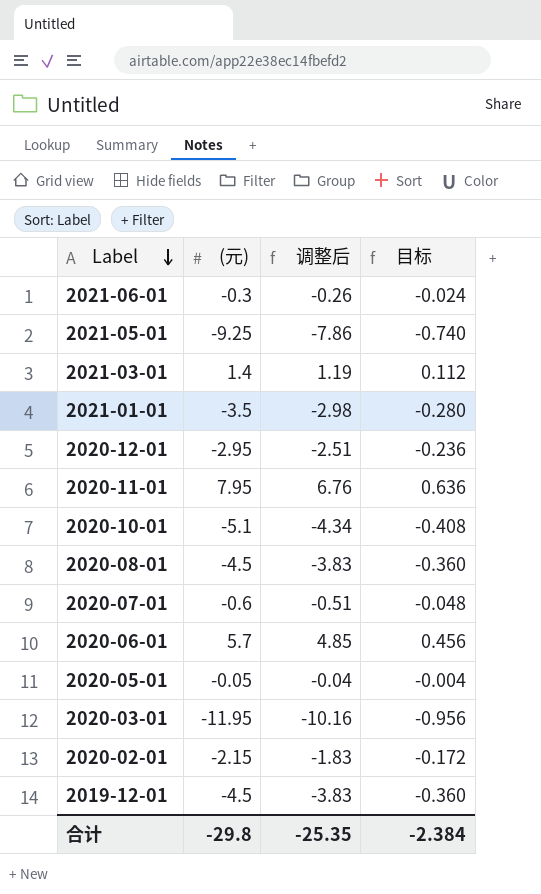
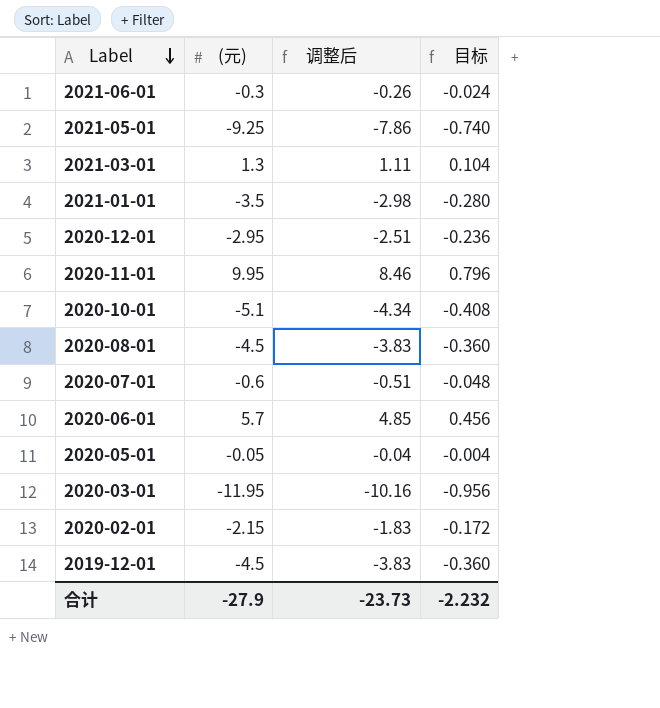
2021-03-01 | (元): 1.4 -> 1.3
2021-03-01 | 调整后: 1.19 -> 1.11
2021-03-01 | 目标: 0.112 -> 0.104
2020-11-01 | (元): 7.95 -> 9.95
2020-11-01 | 调整后: 6.76 -> 8.46
2020-11-01 | 目标: 0.636 -> 0.796
合计 | (元): -29.8 -> -27.9
合计 | 调整后: -25.35 -> -23.73
合计 | 目标: -2.384 -> -2.232

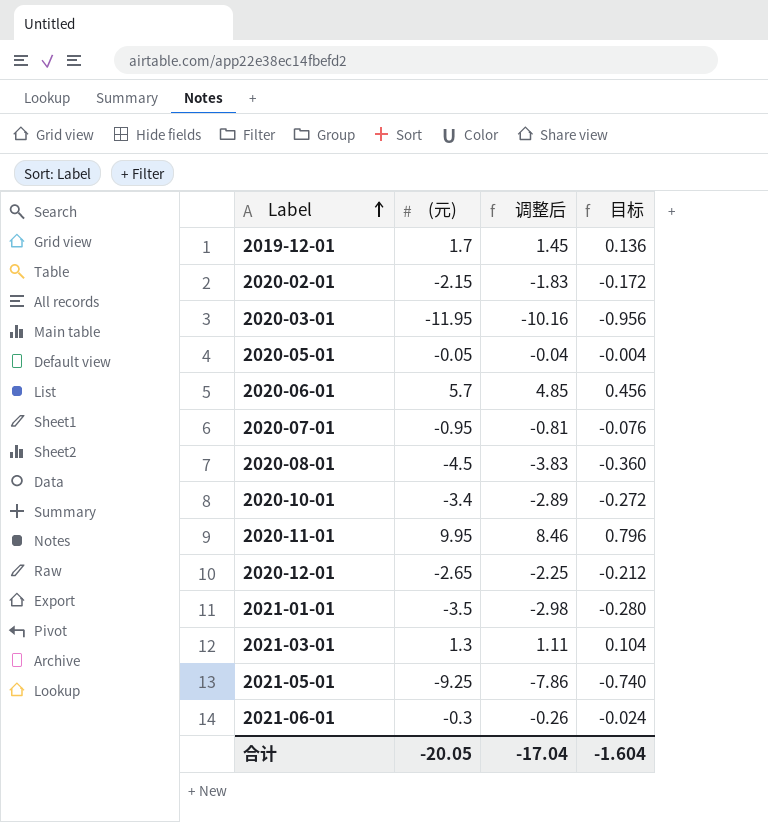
row order: Label descending -> Label ascending
2019-12-01 | (元): -4.5 -> 1.7
2019-12-01 | 调整后: -3.83 -> 1.45
2019-12-01 | 目标: -0.360 -> 0.136
2020-07-01 | (元): -0.6 -> -0.95
2020-07-01 | 调整后: -0.51 -> -0.81
2020-07-01 | 目标: -0.048 -> -0.076
2020-10-01 | (元): -5.1 -> -3.4
2020-10-01 | 调整后: -4.34 -> -2.89
2020-10-01 | 目标: -0.408 -> -0.272
2020-12-01 | (元): -2.95 -> -2.65
2020-12-01 | 调整后: -2.51 -> -2.25
2020-12-01 | 目标: -0.236 -> -0.212
合计 | (元): -27.9 -> -20.05
合计 | 调整后: -23.73 -> -17.04
合计 | 目标: -2.232 -> -1.604

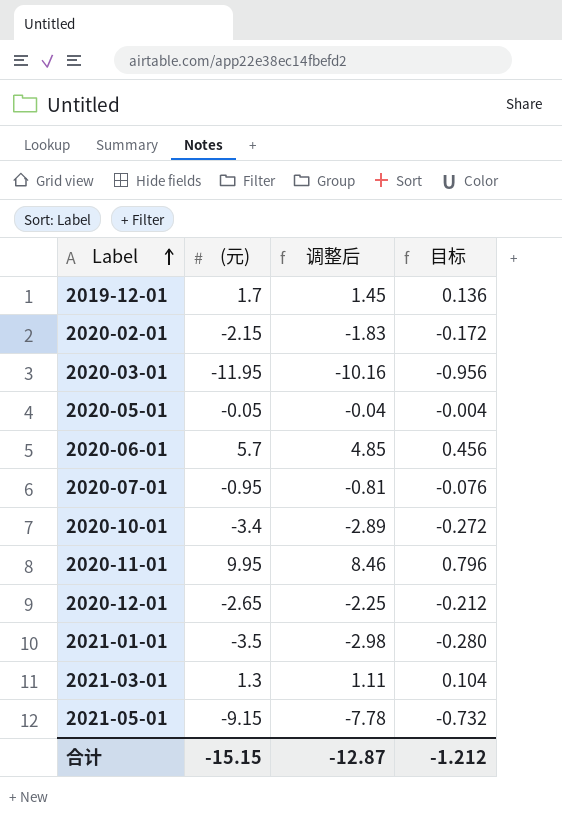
row 2020-08-01: -4.5 | -3.83 | -0.360 -> none
row 2021-06-01: -0.3 | -0.26 | -0.024 -> none
2021-05-01 | (元): -9.25 -> -9.15
2021-05-01 | 调整后: -7.86 -> -7.78
2021-05-01 | 目标: -0.740 -> -0.732
合计 | (元): -20.05 -> -15.15
合计 | 调整后: -17.04 -> -12.87
合计 | 目标: -1.604 -> -1.212

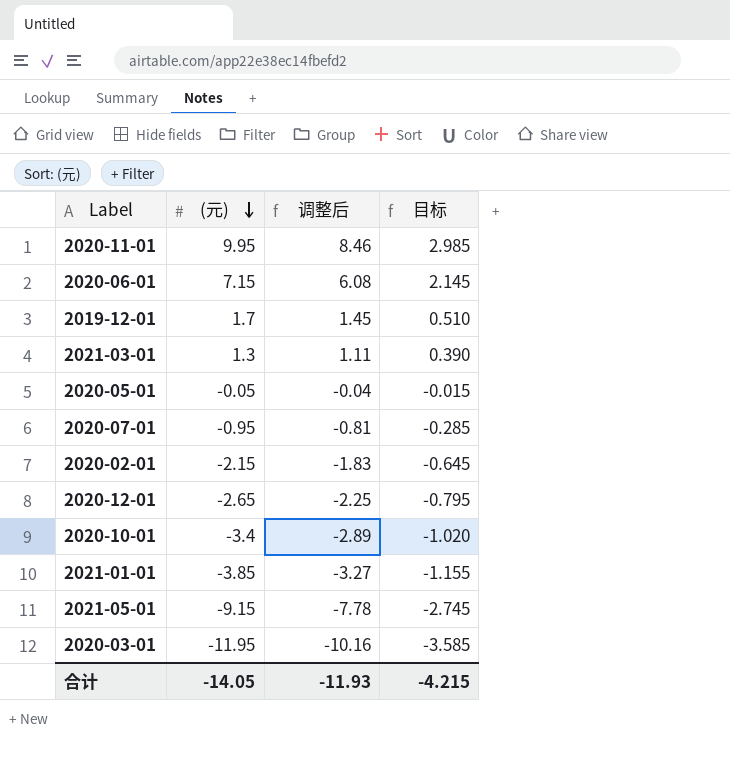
row order: Label ascending -> (元) descending
column 目标 | formula: [(元)] * 0.08 -> [(元)] * 0.3
2020-06-01 | (元): 5.7 -> 7.15
2020-06-01 | 调整后: 4.85 -> 6.08
2021-01-01 | (元): -3.5 -> -3.85
2021-01-01 | 调整后: -2.98 -> -3.27
合计 | (元): -15.15 -> -14.05
合计 | 调整后: -12.87 -> -11.93
合计 | 目标: -1.212 -> -4.215

